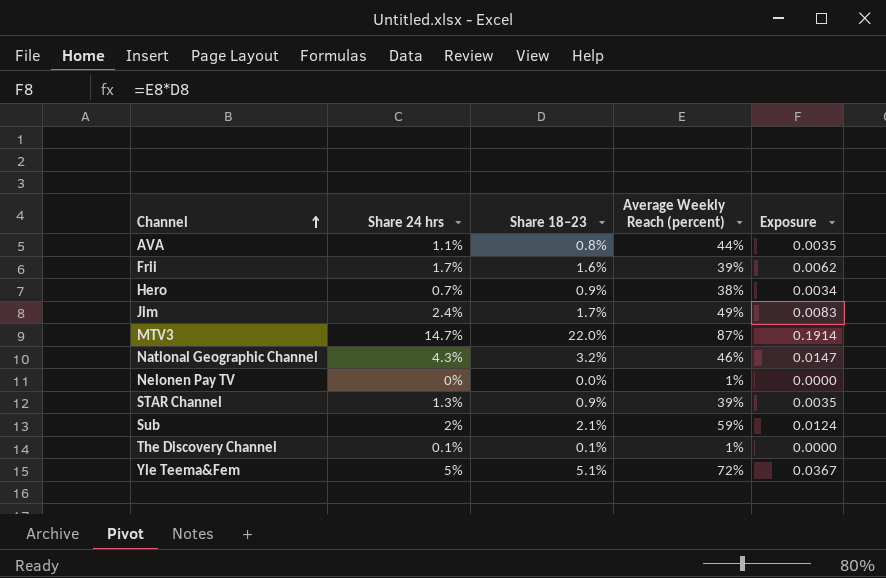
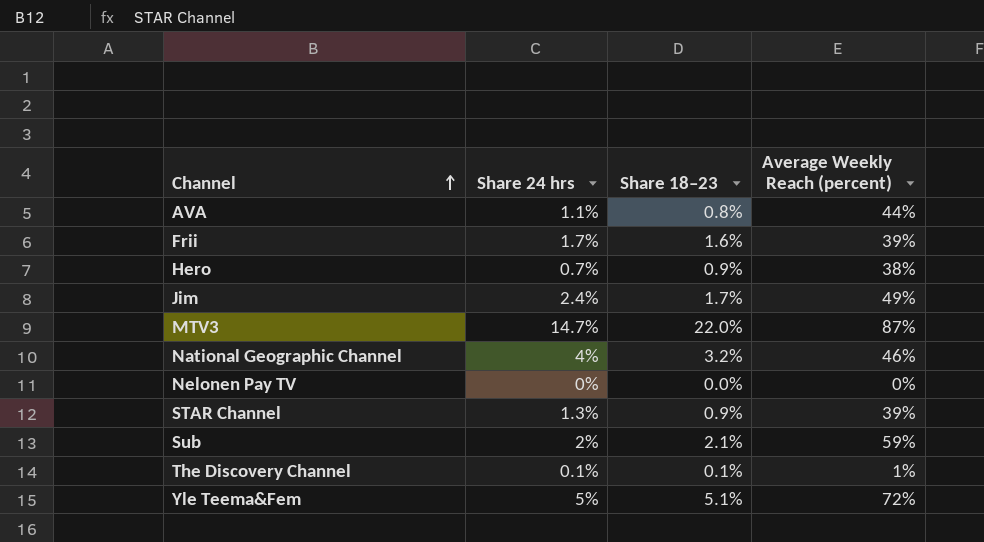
column Exposure | formula: [Share 18–23] * [Average Weekly Reach (percent)] -> none
National Geographic Channel | Share 24 hrs: 4.3% -> 4%
Nelonen Pay TV | Average Weekly Reach (percent): 1% -> 0%

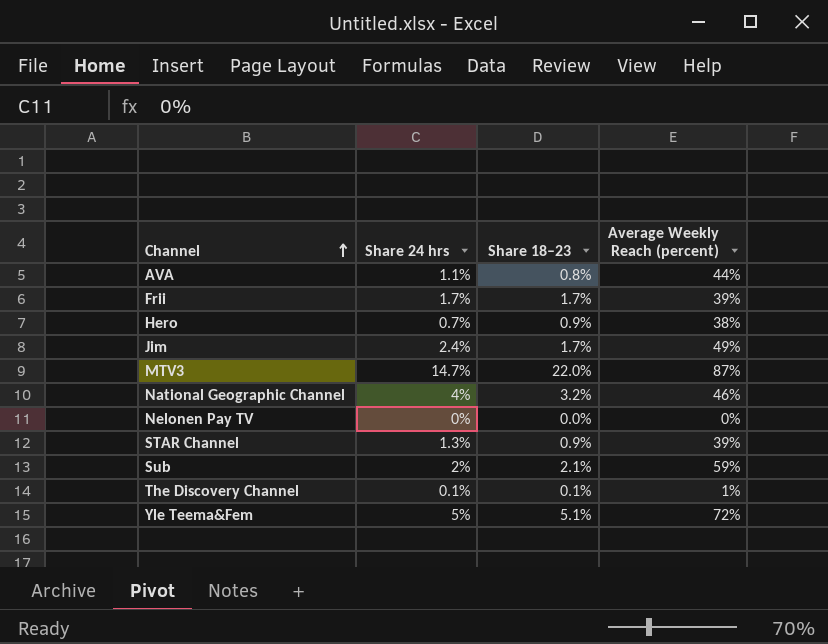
Frii | Share 18–23: 1.6% -> 1.7%

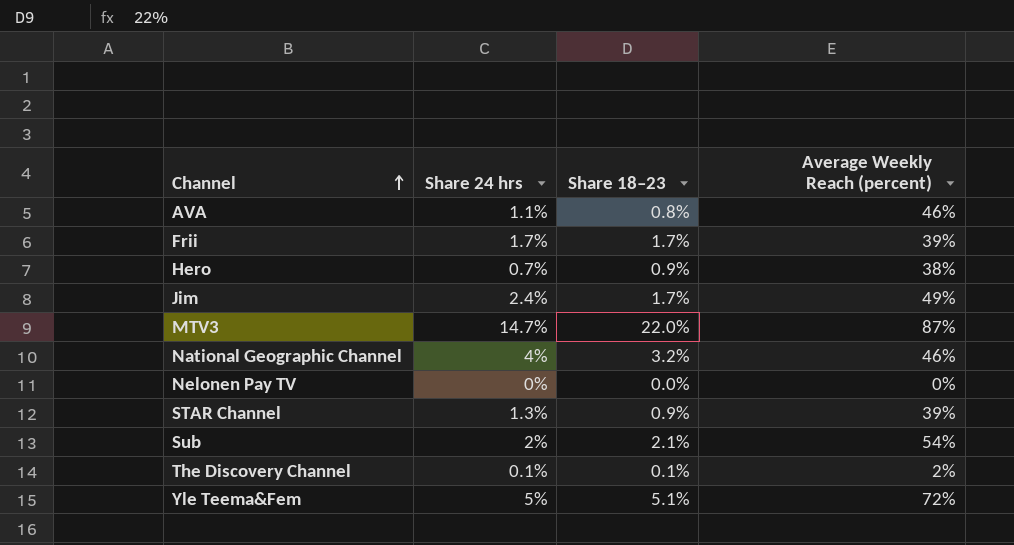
AVA | Average Weekly Reach (percent): 44% -> 46%
Sub | Average Weekly Reach (percent): 59% -> 54%
The Discovery Channel | Average Weekly Reach (percent): 1% -> 2%

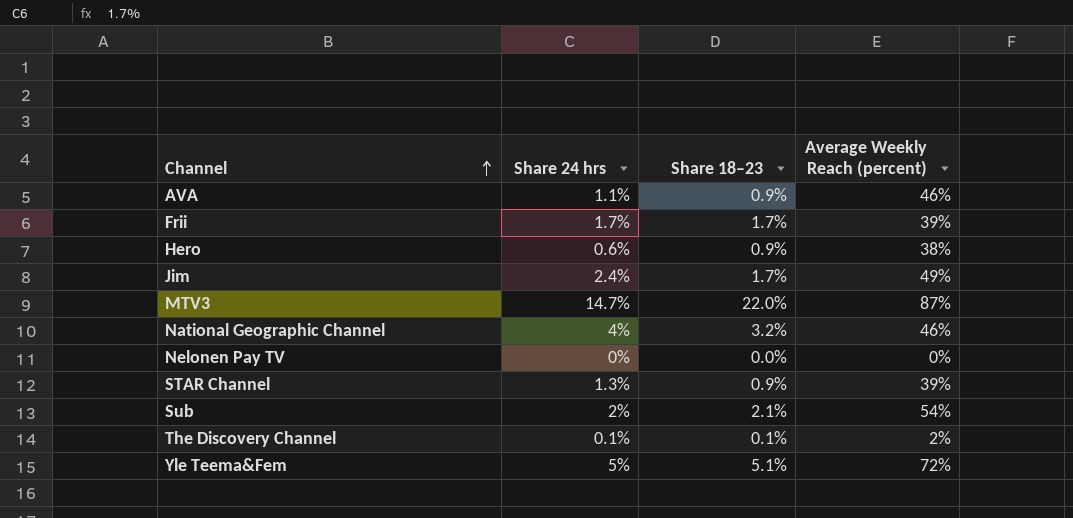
AVA | Share 18–23: 0.8% -> 0.9%
Hero | Share 24 hrs: 0.7% -> 0.6%

